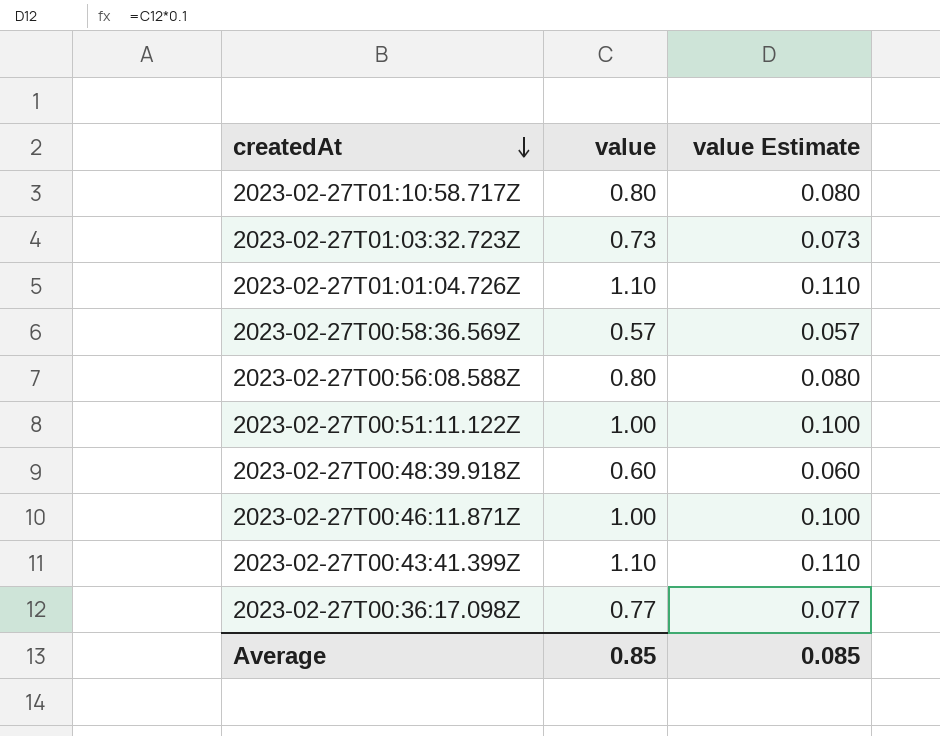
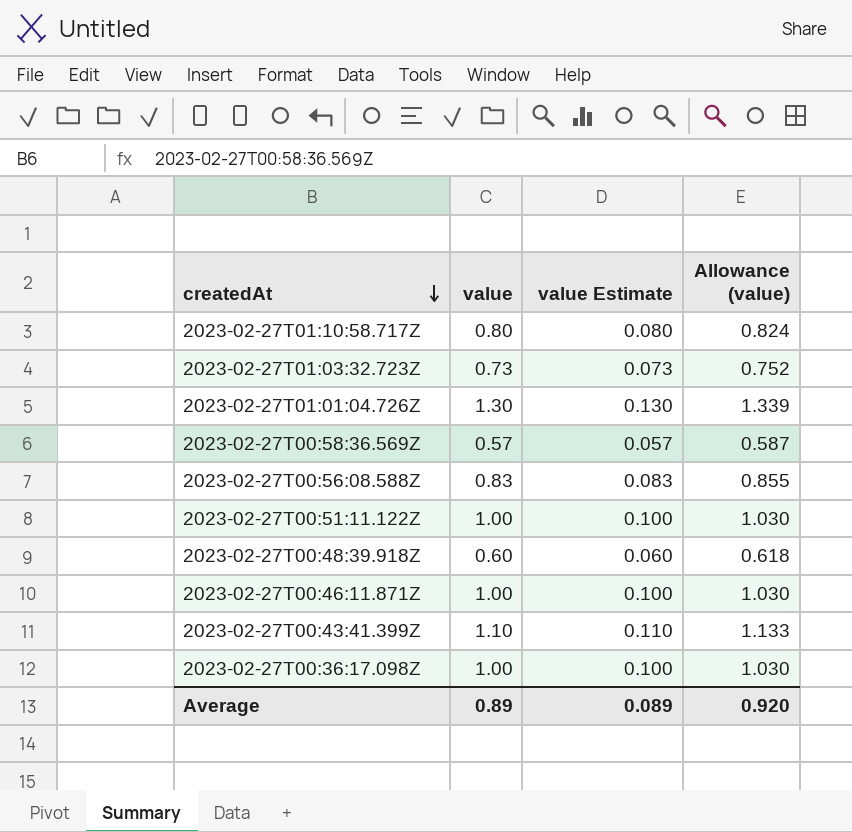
column Allowance (value) | formula: none -> [value] * 1.03
2023-02-27T01:01:04.726Z | value: 1.10 -> 1.30
2023-02-27T01:01:04.726Z | value Estimate: 0.110 -> 0.130
2023-02-27T00:56:08.588Z | value: 0.80 -> 0.83
2023-02-27T00:56:08.588Z | value Estimate: 0.080 -> 0.083
2023-02-27T00:36:17.098Z | value: 0.77 -> 1.00
2023-02-27T00:36:17.098Z | value Estimate: 0.077 -> 0.100
Average | value: 0.85 -> 0.89
Average | value Estimate: 0.085 -> 0.089

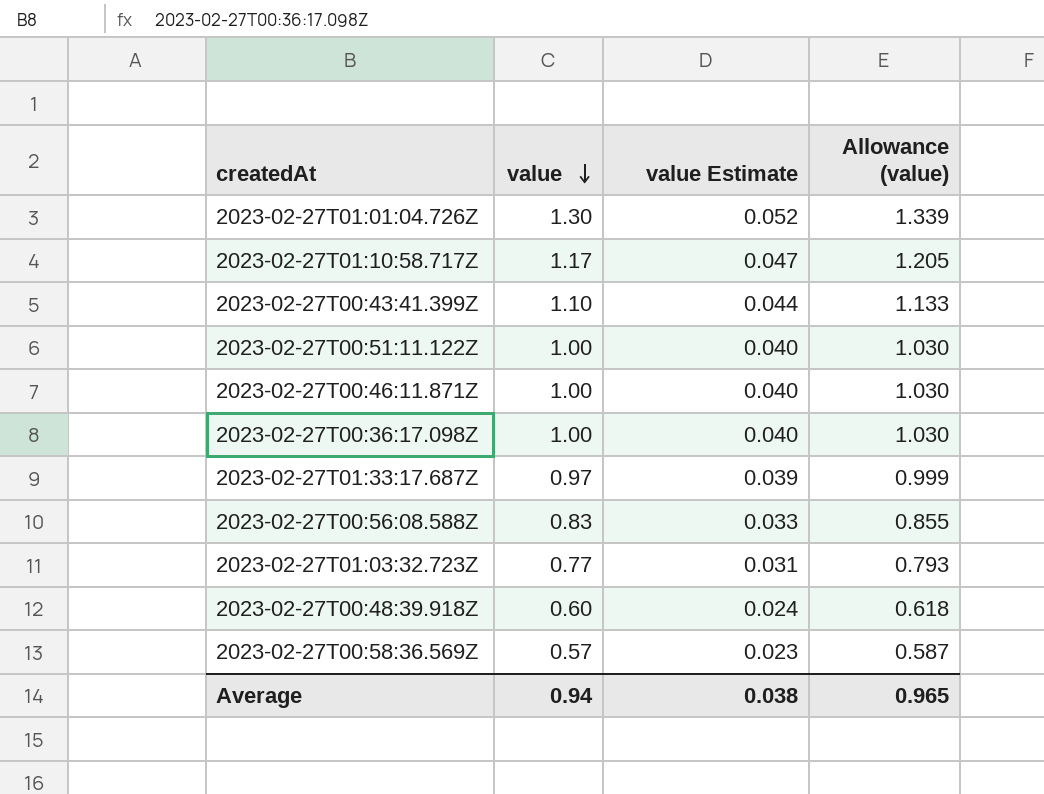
row order: createdAt descending -> value descending
column value Estimate | formula: [value] * 0.1 -> [value] * 0.04
2023-02-27T01:10:58.717Z | value: 0.80 -> 1.17
2023-02-27T01:10:58.717Z | Allowance (value): 0.824 -> 1.205
row 2023-02-27T01:33:17.687Z: none -> 0.97 | 0.039 | 0.999
2023-02-27T01:03:32.723Z | value: 0.73 -> 0.77
2023-02-27T01:03:32.723Z | Allowance (value): 0.752 -> 0.793
Average | value: 0.89 -> 0.94
Average | value Estimate: 0.089 -> 0.038
Average | Allowance (value): 0.920 -> 0.965

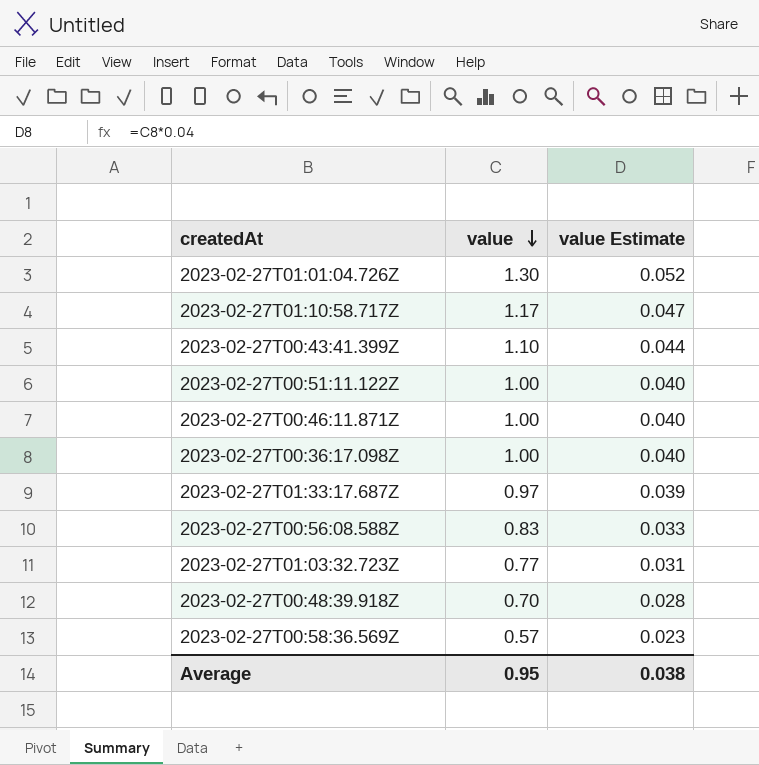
column Allowance (value) | formula: [value] * 1.03 -> none
2023-02-27T00:48:39.918Z | value: 0.60 -> 0.70
2023-02-27T00:48:39.918Z | value Estimate: 0.024 -> 0.028
Average | value: 0.94 -> 0.95

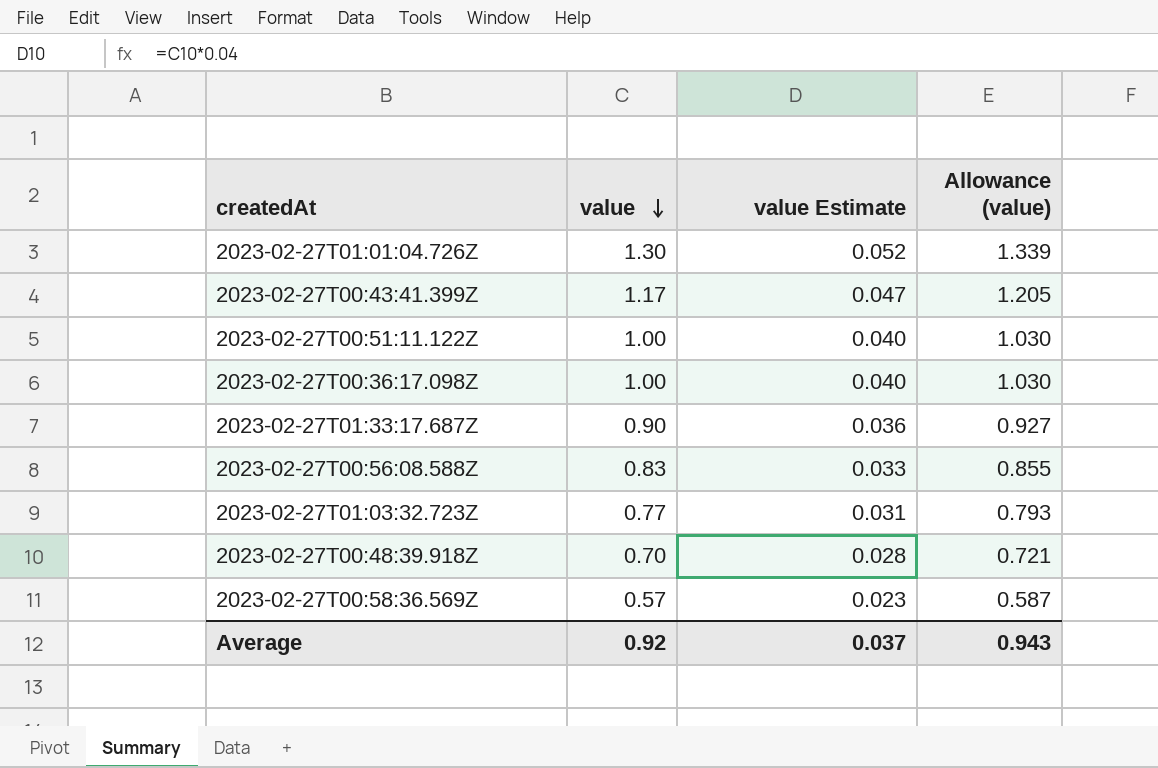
column Allowance (value) | formula: none -> [value] * 1.03
row 2023-02-27T01:10:58.717Z: 1.17 | 0.047 -> none
row 2023-02-27T00:46:11.871Z: 1.00 | 0.040 -> none
2023-02-27T00:43:41.399Z | value: 1.10 -> 1.17
2023-02-27T00:43:41.399Z | value Estimate: 0.044 -> 0.047
2023-02-27T01:33:17.687Z | value: 0.97 -> 0.90
2023-02-27T01:33:17.687Z | value Estimate: 0.039 -> 0.036
Average | value: 0.95 -> 0.92
Average | value Estimate: 0.038 -> 0.037

